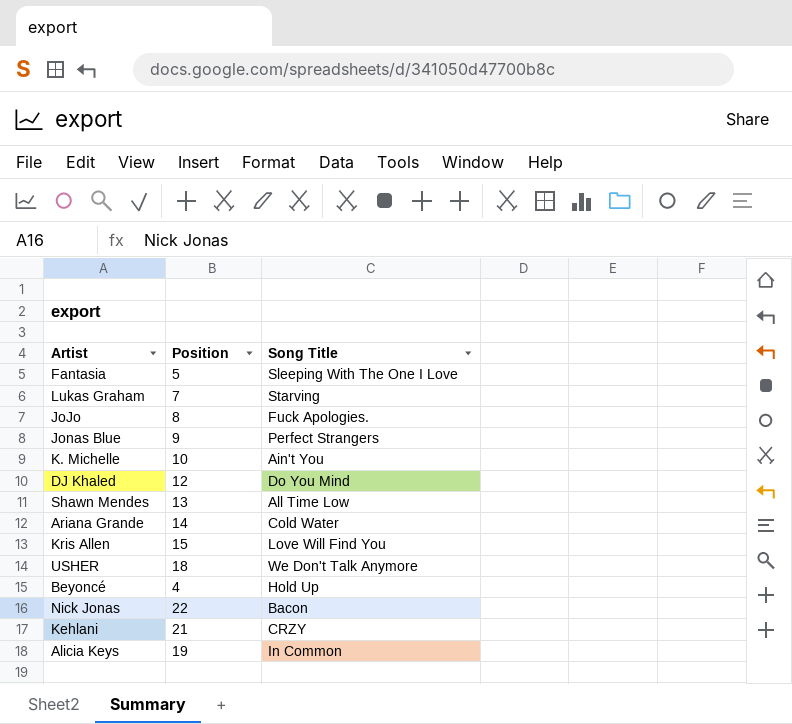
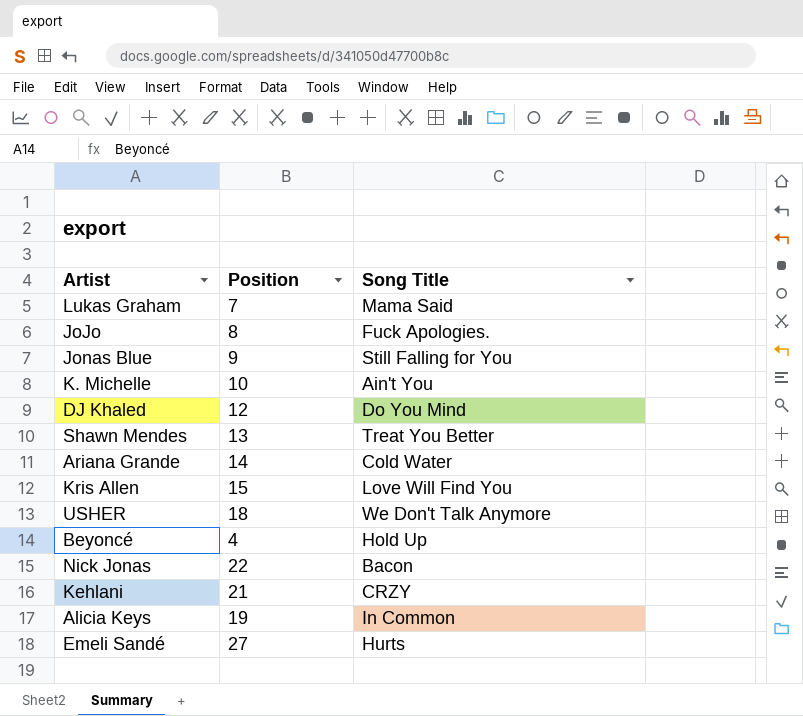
row Fantasia: 5 | Sleeping With The One I Love -> none
Lukas Graham | Song Title: Starving -> Mama Said
Jonas Blue | Song Title: Perfect Strangers -> Still Falling for You
Shawn Mendes | Song Title: All Time Low -> Treat You Better
row Emeli Sandé: none -> 27 | Hurts

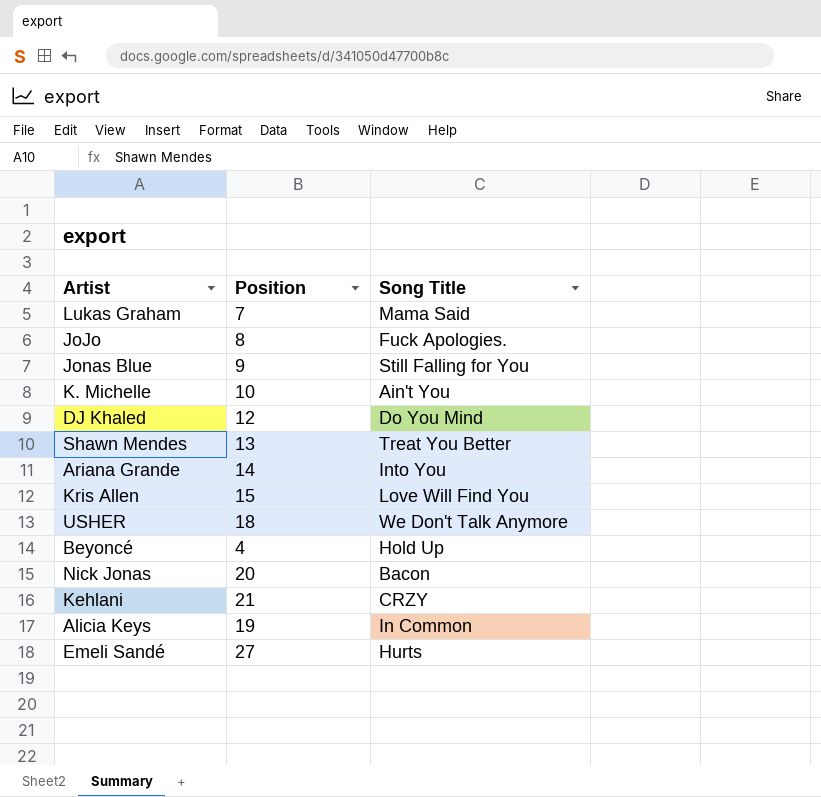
Ariana Grande | Song Title: Cold Water -> Into You
Nick Jonas | Position: 22 -> 20

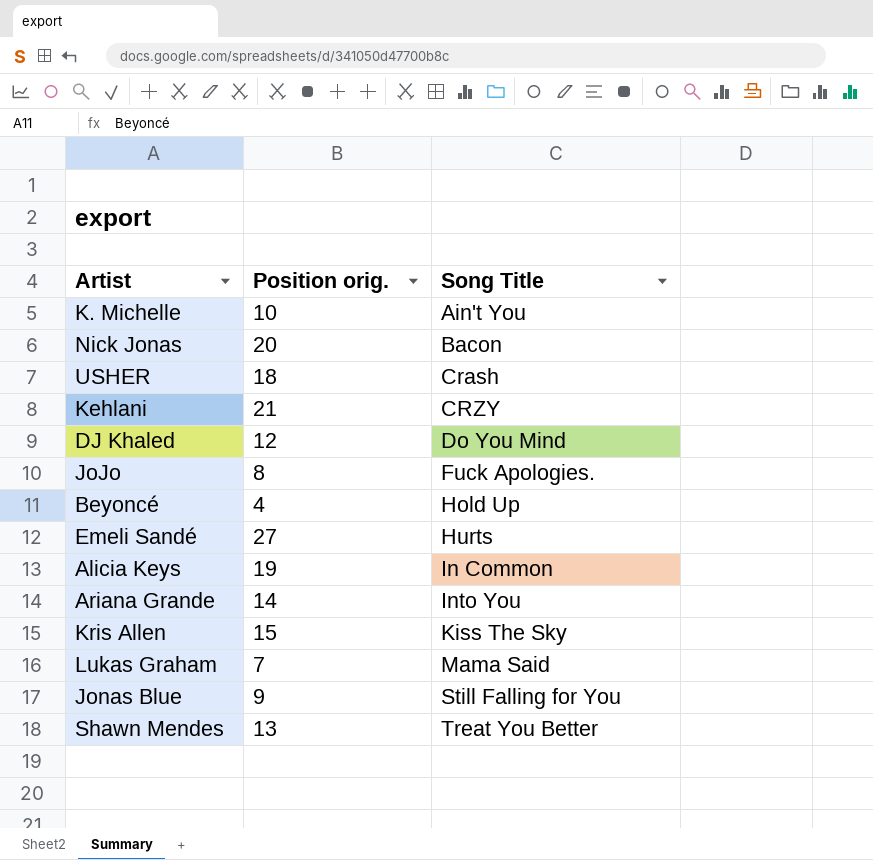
row order: none -> Song Title ascending
column name: Position -> Position orig.
USHER | Song Title: We Don't Talk Anymore -> Crash
Kris Allen | Song Title: Love Will Find You -> Kiss The Sky

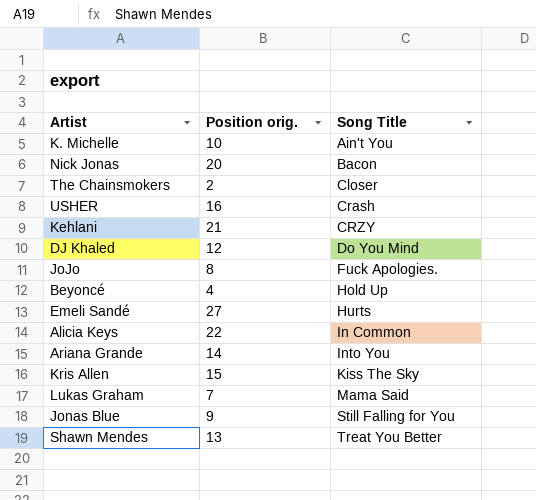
row The Chainsmokers: none -> 2 | Closer
USHER | Position orig.: 18 -> 16
Alicia Keys | Position orig.: 19 -> 22

